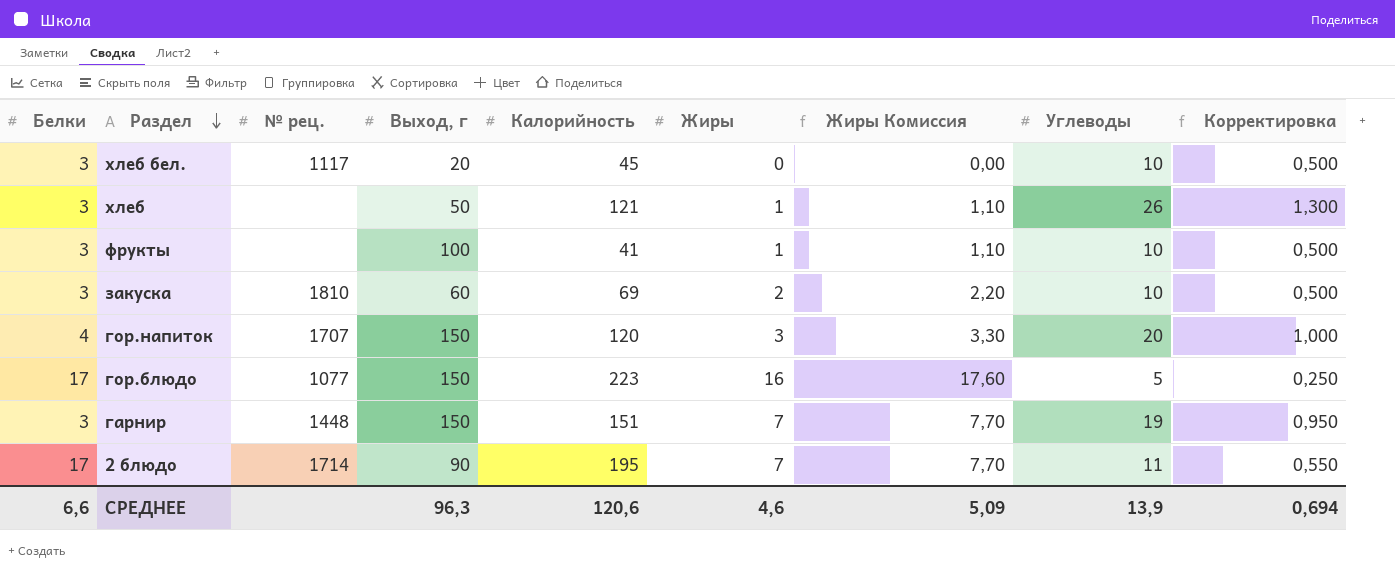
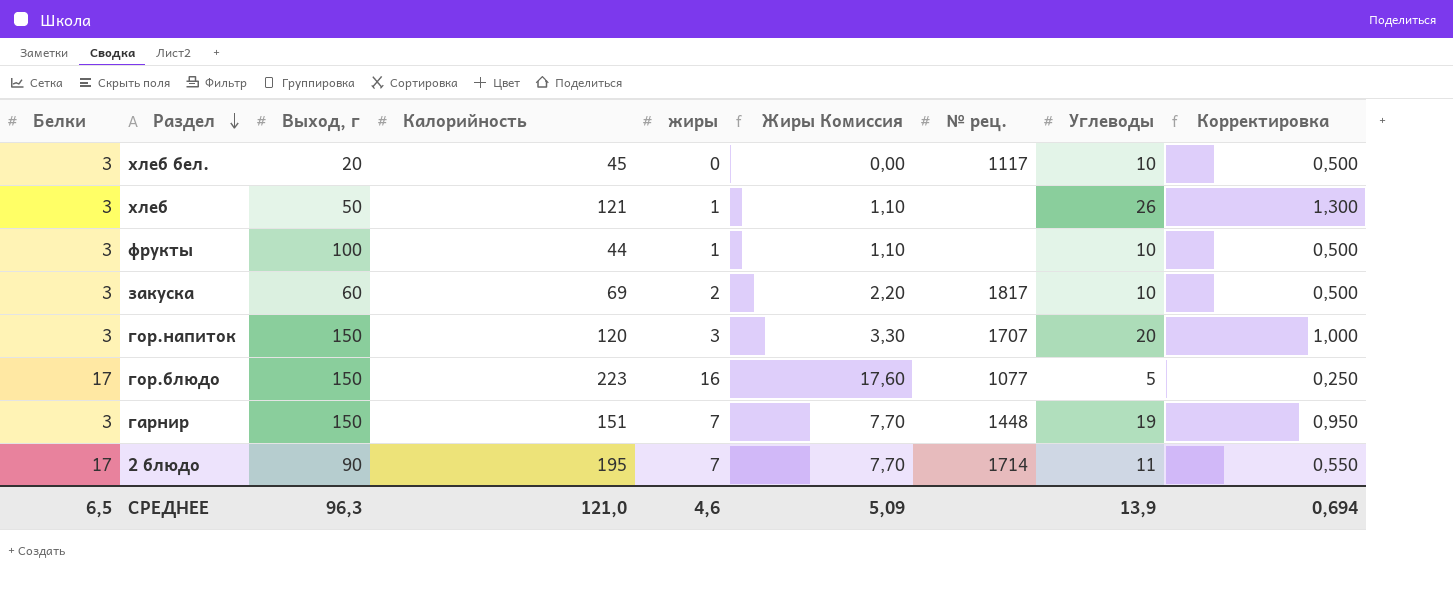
column name: Жиры -> жиры
column № рец. | position: 3 -> 7
фрукты | Калорийность: 41 -> 44
закуска | № рец.: 1810 -> 1817
гор.напиток | Белки: 4 -> 3
СРЕДНЕЕ | Белки: 6,6 -> 6,5
СРЕДНЕЕ | Калорийность: 120,6 -> 121,0

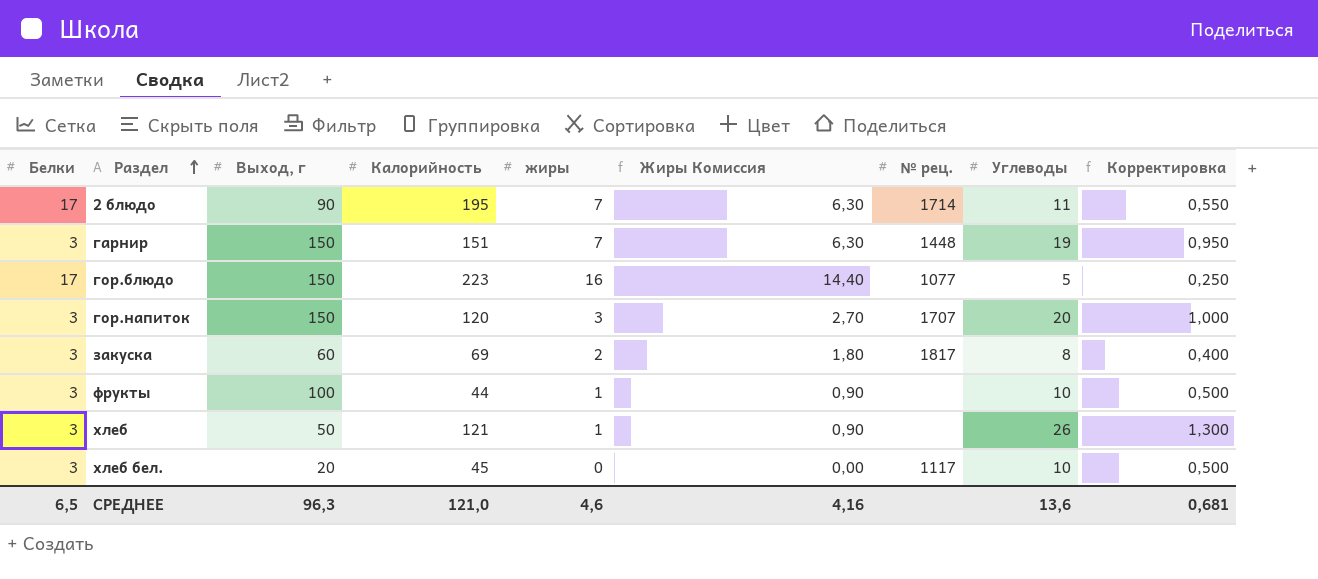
row order: Раздел descending -> Раздел ascending
column Жиры Комиссия | formula: [жиры] * 1,1 -> [жиры] * 0,9
закуска | Углеводы: 10 -> 8
закуска | Корректировка: 0,500 -> 0,400
СРЕДНЕЕ | Жиры Комиссия: 5,09 -> 4,16
СРЕДНЕЕ | Углеводы: 13,9 -> 13,6
СРЕДНЕЕ | Корректировка: 0,694 -> 0,681

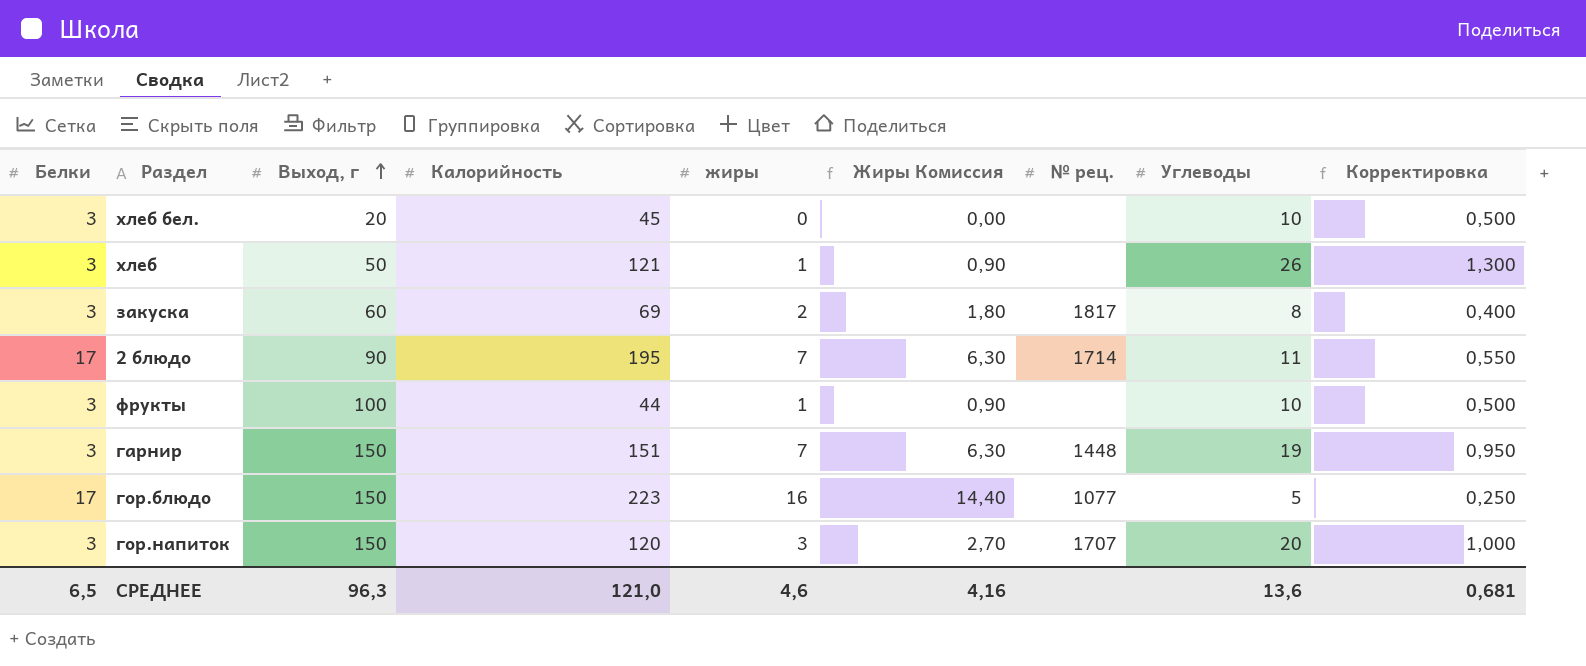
row order: Раздел ascending -> Выход, г ascending
хлеб бел. | № рец.: 1117 -> none

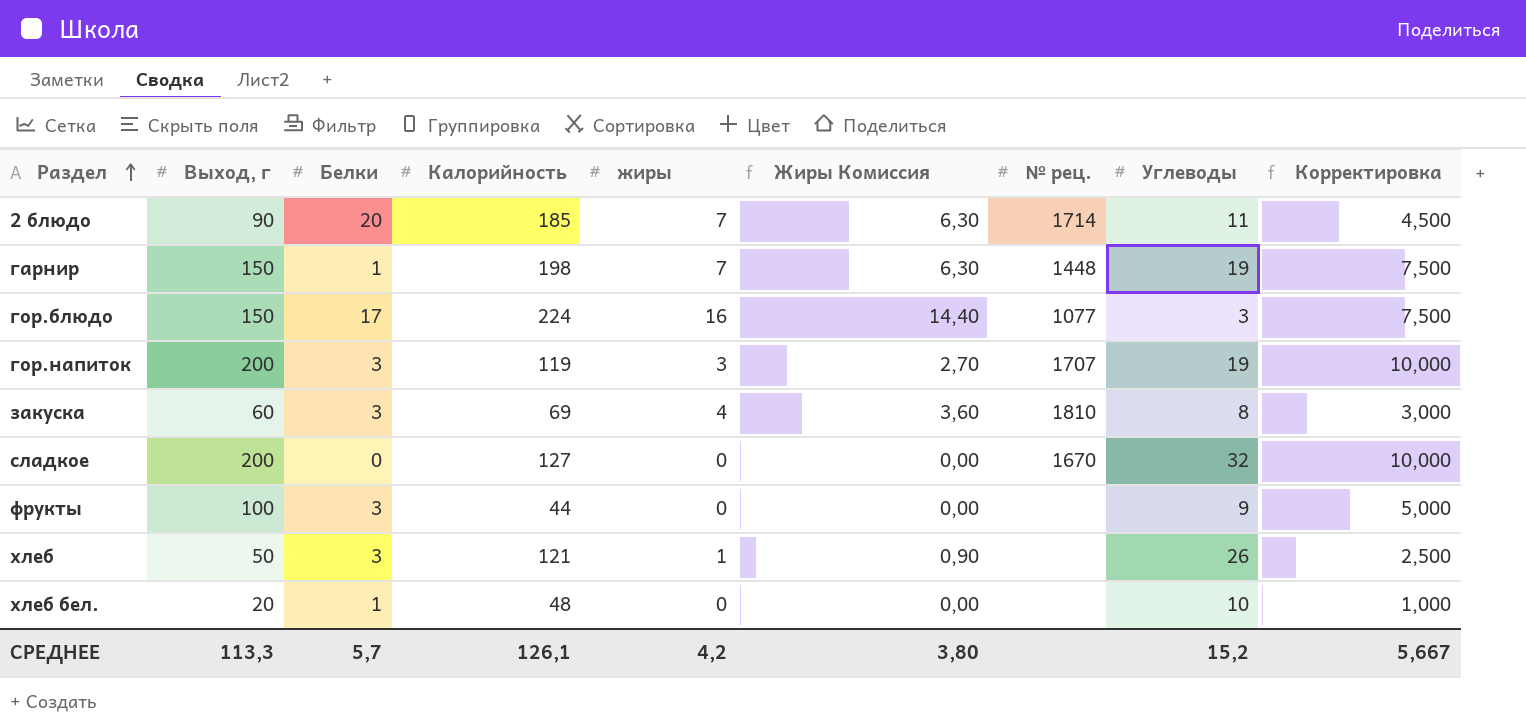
row order: Выход, г ascending -> Раздел ascending
column Белки | position: 1 -> 3
column Корректировка | formula: [Углеводы] * 0,05 -> [Выход, г] * 0,05
2 блюдо | Белки: 17 -> 20
2 блюдо | Калорийность: 195 -> 185
гарнир | Белки: 3 -> 1
гарнир | Калорийность: 151 -> 198
гор.блюдо | Калорийность: 223 -> 224
гор.блюдо | Углеводы: 5 -> 3
гор.напиток | Выход, г: 150 -> 200
гор.напиток | Калорийность: 120 -> 119
гор.напиток | Углеводы: 20 -> 19
закуска | жиры: 2 -> 4
закуска | Жиры Комиссия: 1,80 -> 3,60
закуска | № рец.: 1817 -> 1810
row сладкое: none -> 200 | 0 | 127 | 0 | 0,00 | 1670 | 32 | 10,000
фрукты | жиры: 1 -> 0
фрукты | Жиры Комиссия: 0,90 -> 0,00
фрукты | Углеводы: 10 -> 9
хлеб бел. | Белки: 3 -> 1
хлеб бел. | Калорийность: 45 -> 48
СРЕДНЕЕ | Выход, г: 96,3 -> 113,3
СРЕДНЕЕ | Белки: 6,5 -> 5,7
СРЕДНЕЕ | Калорийность: 121,0 -> 126,1
СРЕДНЕЕ | жиры: 4,6 -> 4,2
СРЕДНЕЕ | Жиры Комиссия: 4,16 -> 3,80
СРЕДНЕЕ | Углеводы: 13,6 -> 15,2
СРЕДНЕЕ | Корректировка: 0,681 -> 5,667

